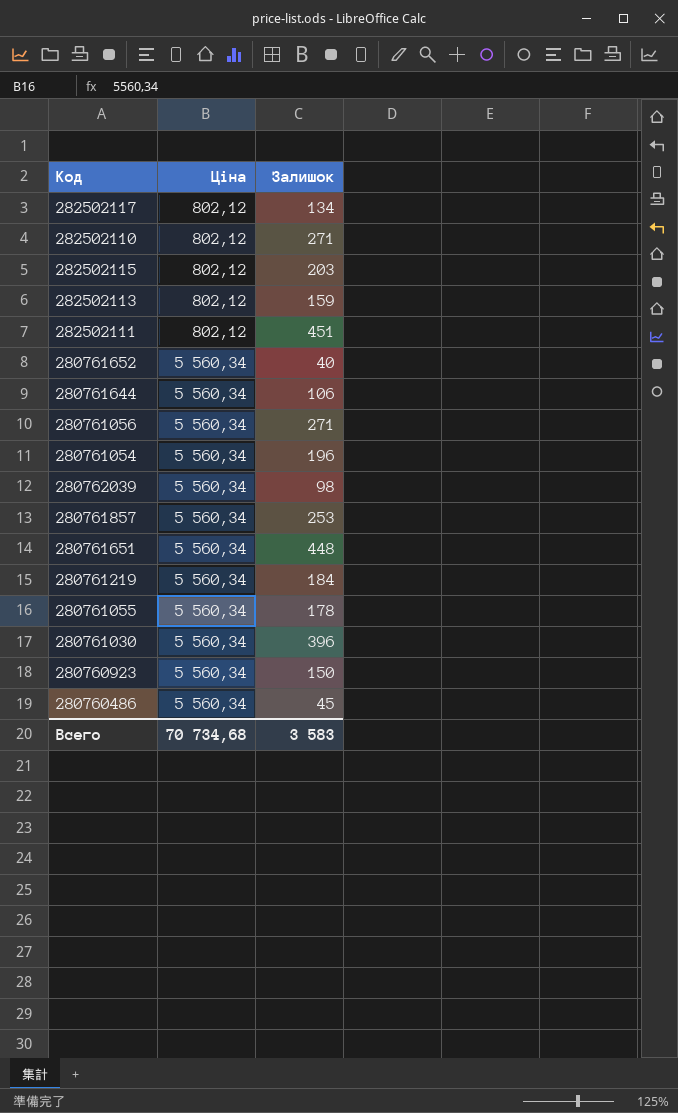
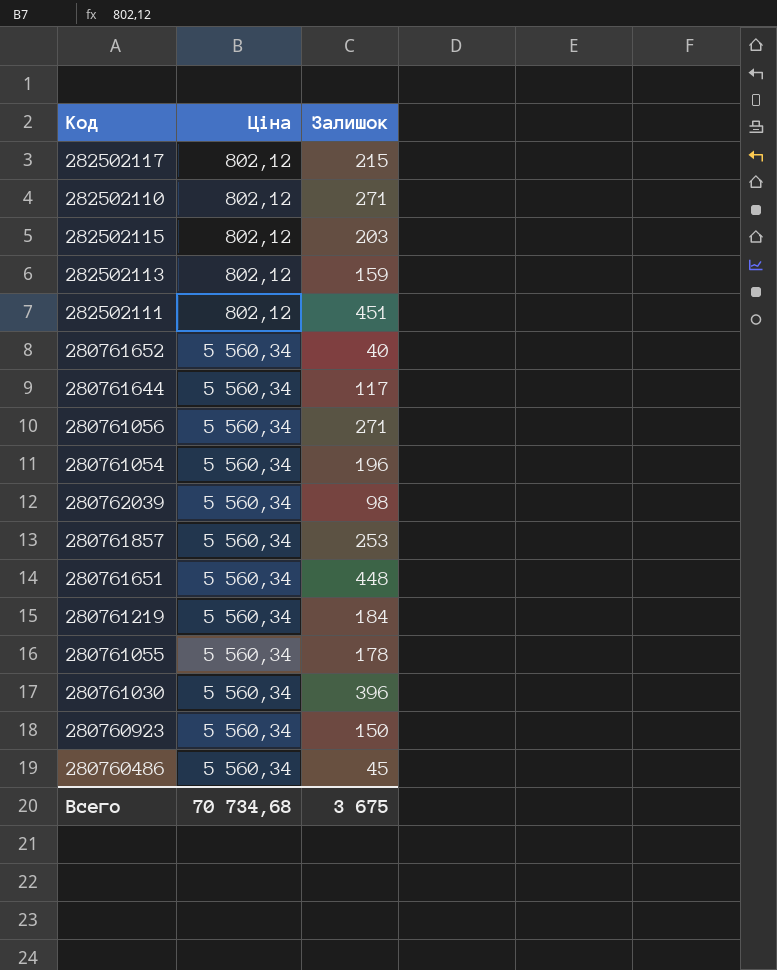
282502117 | Залишок: 134 -> 215
280761644 | Залишок: 106 -> 117
Всего | Залишок: 3 583 -> 3 675

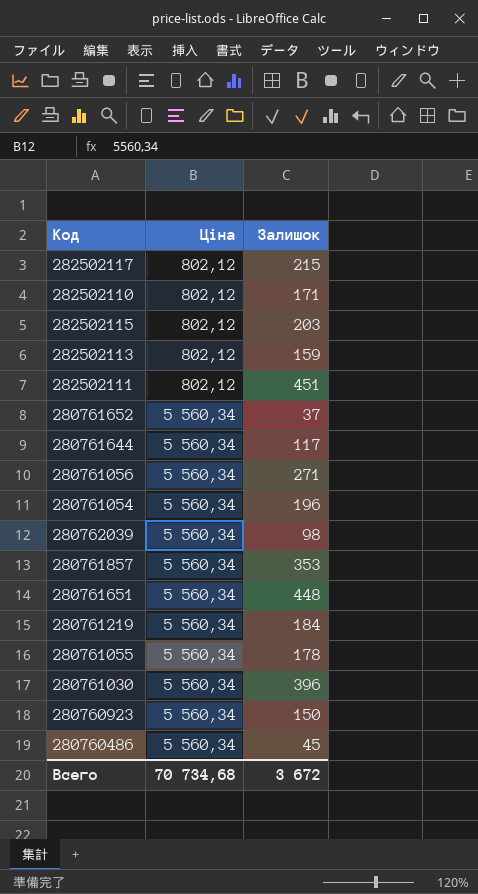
282502110 | Залишок: 271 -> 171
280761652 | Залишок: 40 -> 37
280761857 | Залишок: 253 -> 353
Всего | Залишок: 3 675 -> 3 672

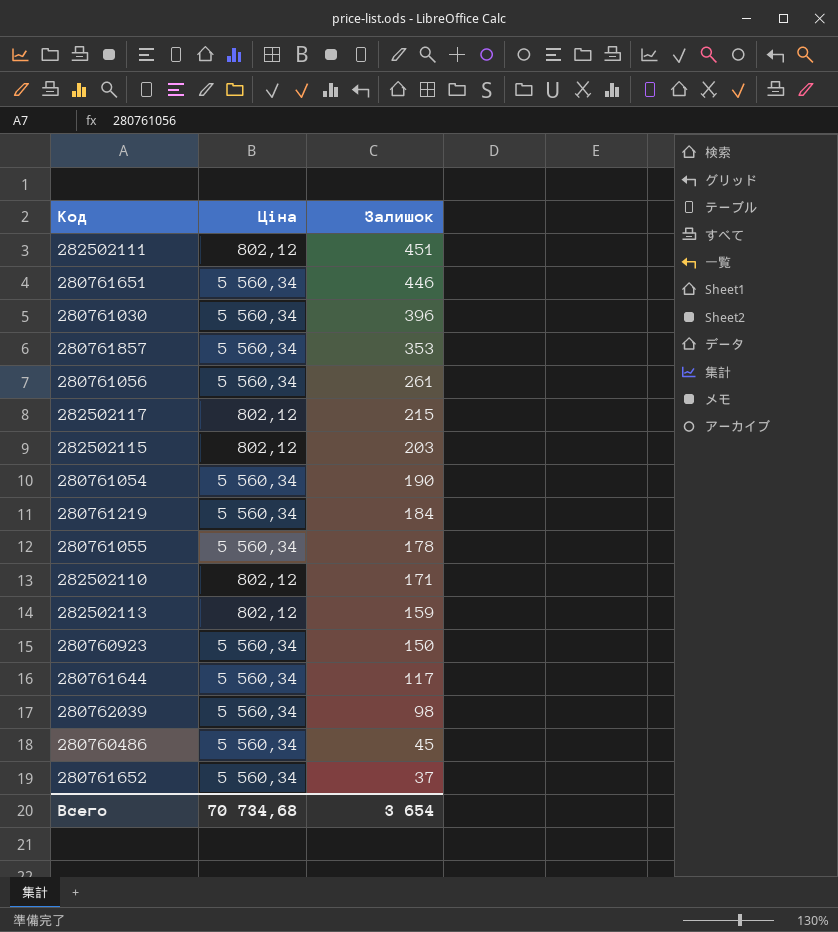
row order: Ціна ascending -> Залишок descending
280761651 | Залишок: 448 -> 446
280761056 | Залишок: 271 -> 261
280761054 | Залишок: 196 -> 190
Всего | Залишок: 3 672 -> 3 654

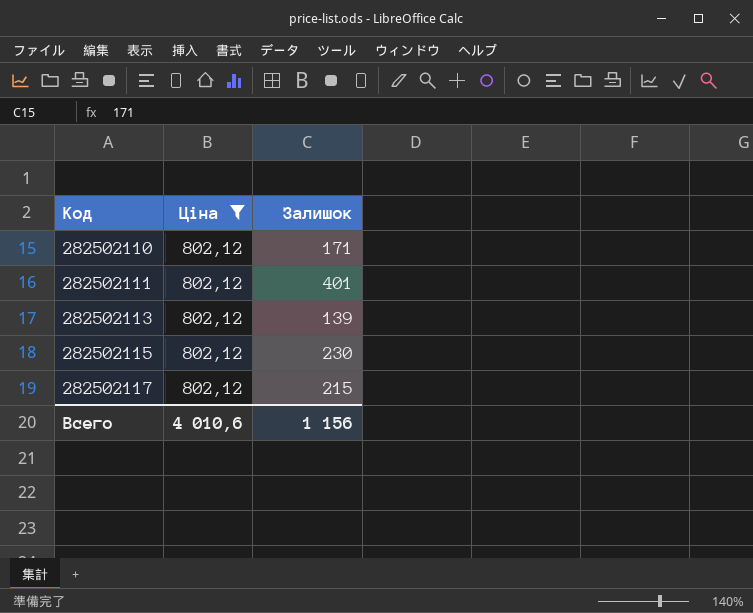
filter: none -> Ціна = 802,12
row order: Залишок descending -> Код ascending
282502111 | Залишок: 451 -> 401
282502113 | Залишок: 159 -> 139
282502115 | Залишок: 203 -> 230
Всего | Ціна: 70 734,68 -> 4 010,6
Всего | Залишок: 3 654 -> 1 156

